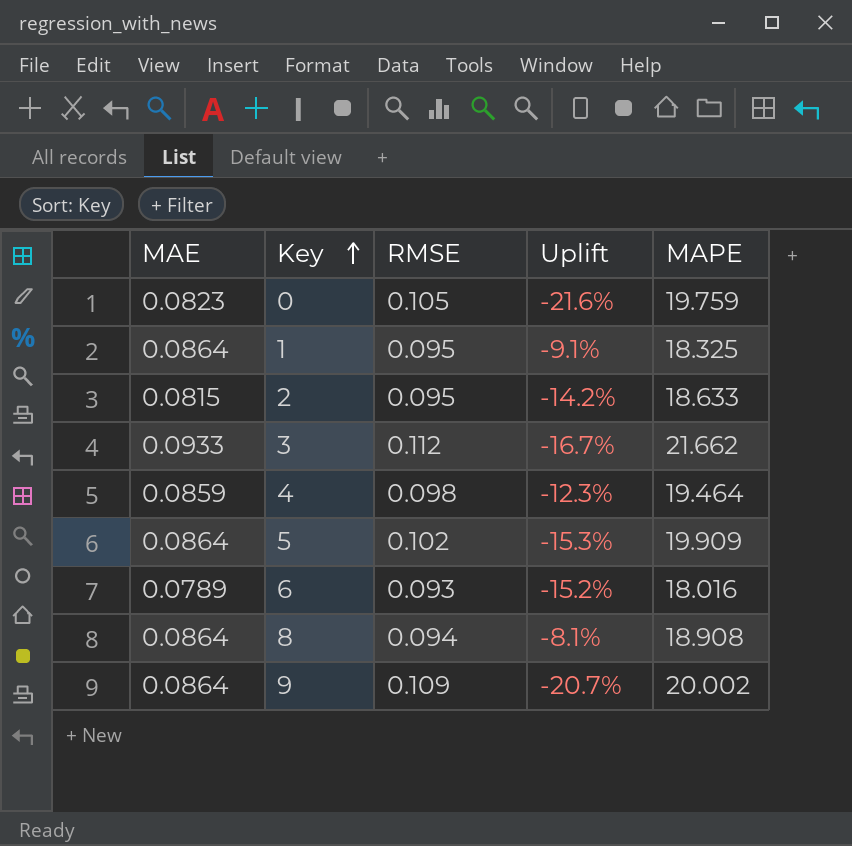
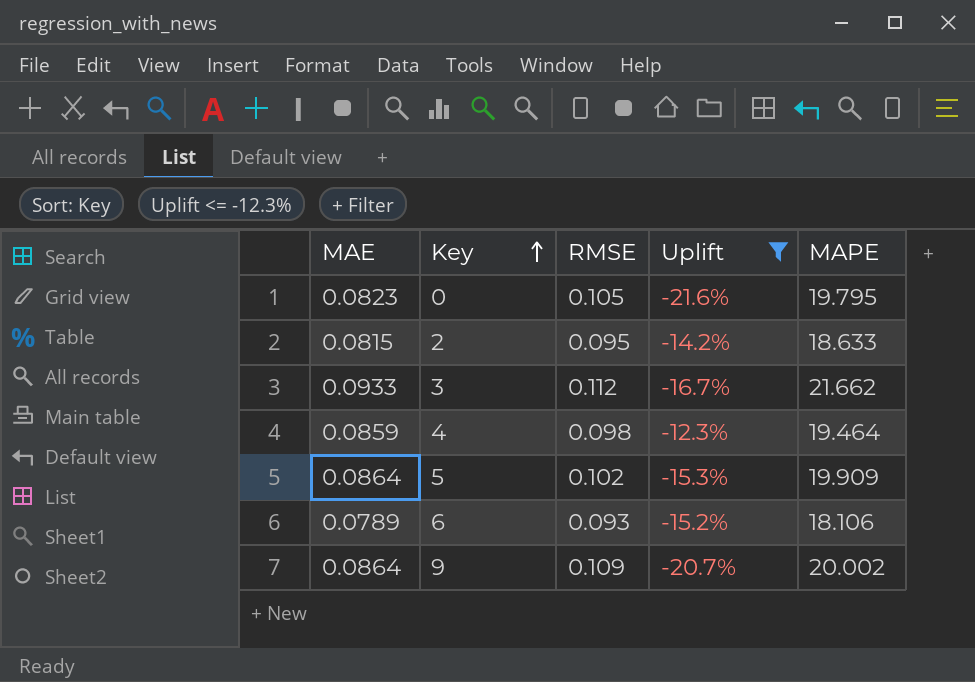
filter: none -> Uplift <= -12.3%
0 | MAPE: 19.759 -> 19.795
6 | MAPE: 18.016 -> 18.106

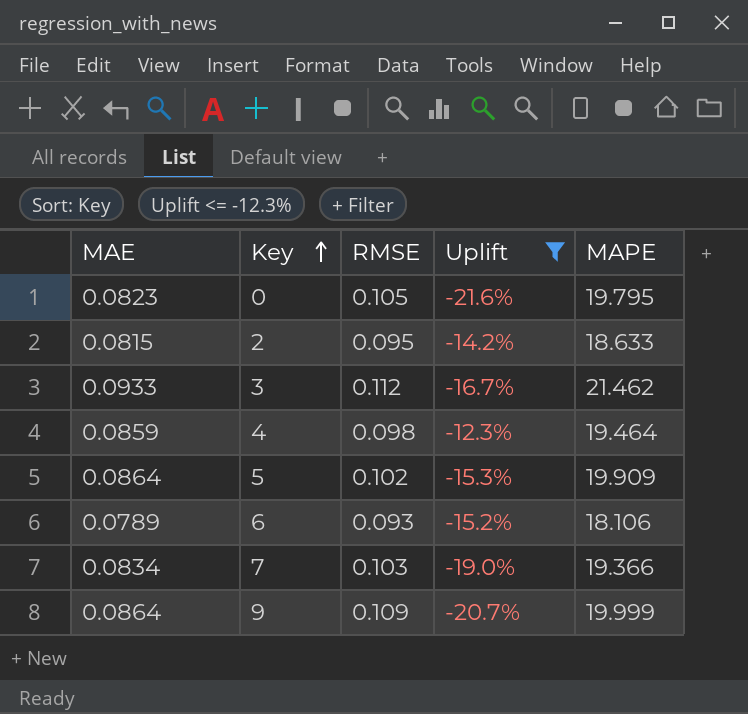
3 | MAPE: 21.662 -> 21.462
row 7: none -> 0.0834 | 0.103 | -19.0% | 19.366
9 | MAPE: 20.002 -> 19.999

